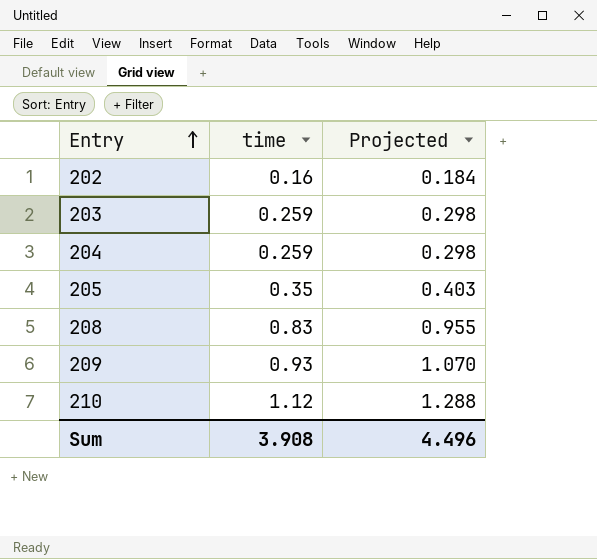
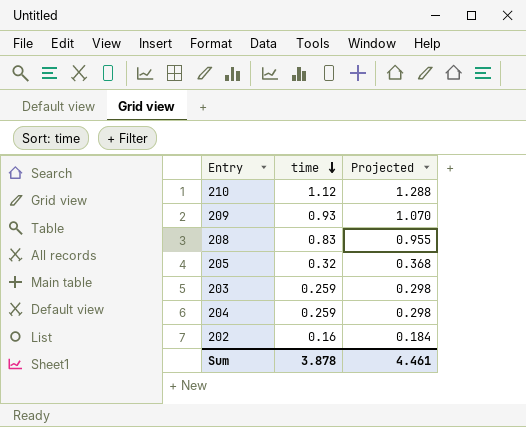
row order: Entry ascending -> time descending
205 | time: 0.35 -> 0.32
205 | Projected: 0.403 -> 0.368
Sum | time: 3.908 -> 3.878
Sum | Projected: 4.496 -> 4.461

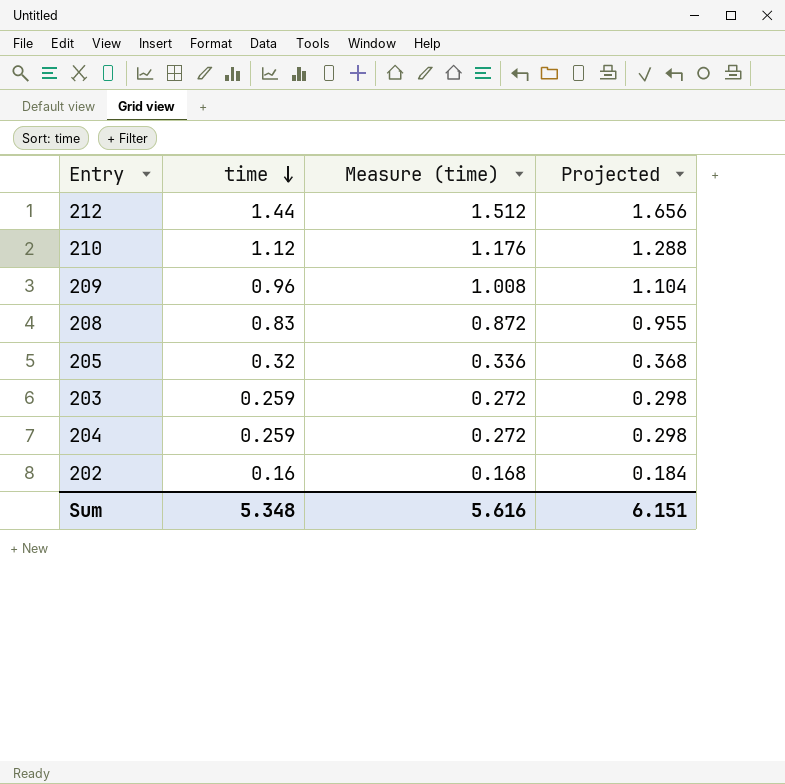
column Measure (time) | formula: none -> [time] * 1.05
row 212: none -> 1.44 | 1.512 | 1.656
209 | time: 0.93 -> 0.96
209 | Projected: 1.070 -> 1.104
Sum | time: 3.878 -> 5.348
Sum | Projected: 4.461 -> 6.151

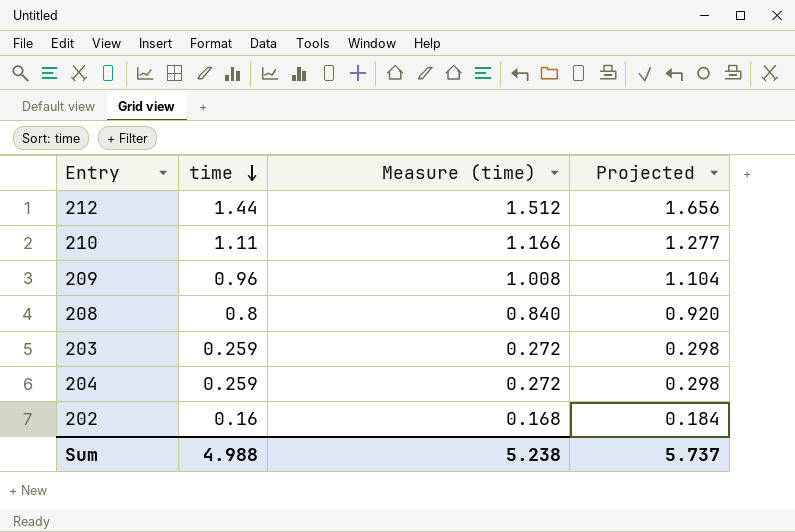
row 205: 0.32 | 0.336 | 0.368 -> none
210 | time: 1.12 -> 1.11
210 | Measure (time): 1.176 -> 1.166
210 | Projected: 1.288 -> 1.277
208 | time: 0.83 -> 0.8
208 | Measure (time): 0.872 -> 0.840
208 | Projected: 0.955 -> 0.920
Sum | time: 5.348 -> 4.988
Sum | Measure (time): 5.616 -> 5.238
Sum | Projected: 6.151 -> 5.737

